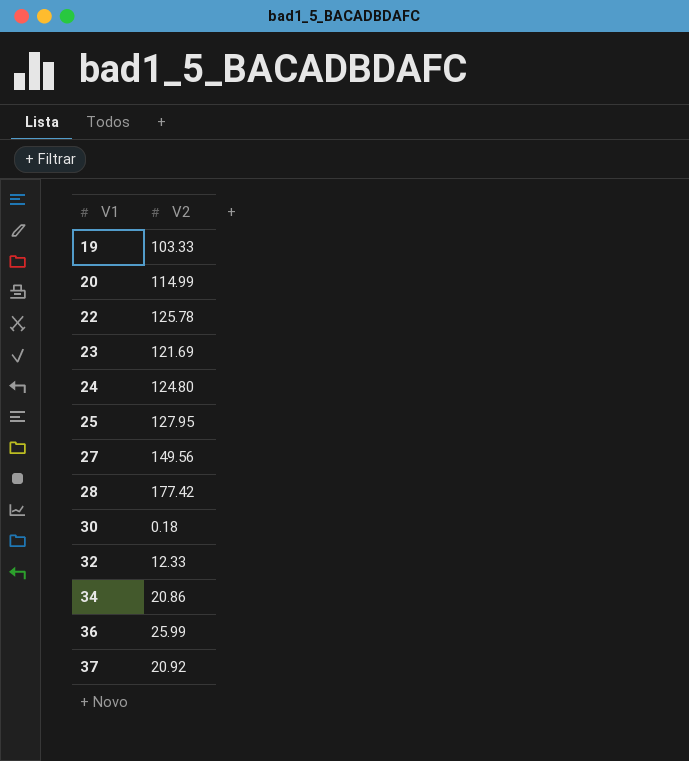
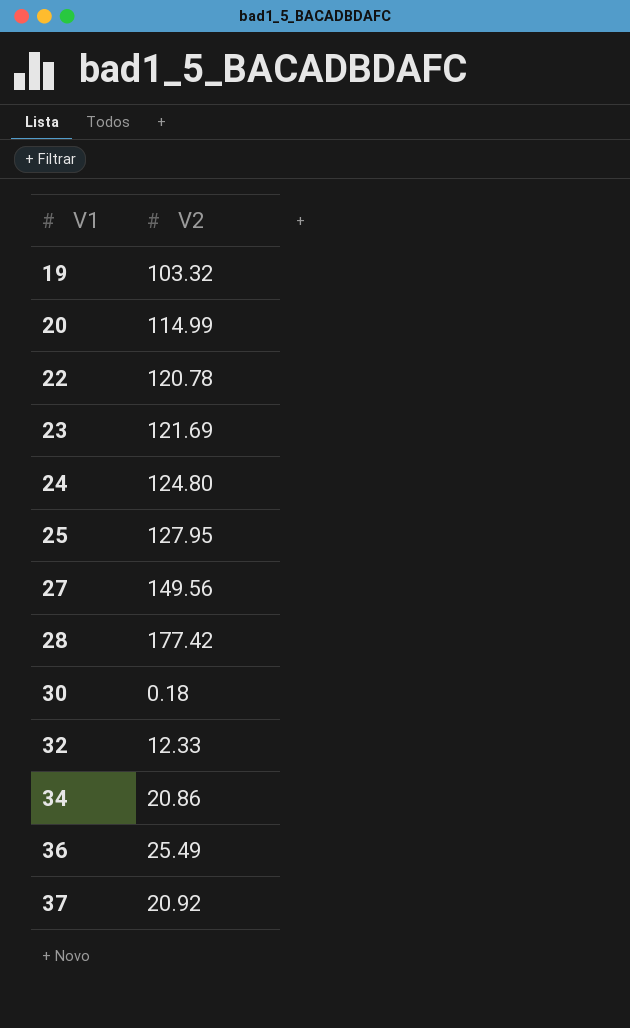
19 | V2: 103.33 -> 103.32
22 | V2: 125.78 -> 120.78
36 | V2: 25.99 -> 25.49

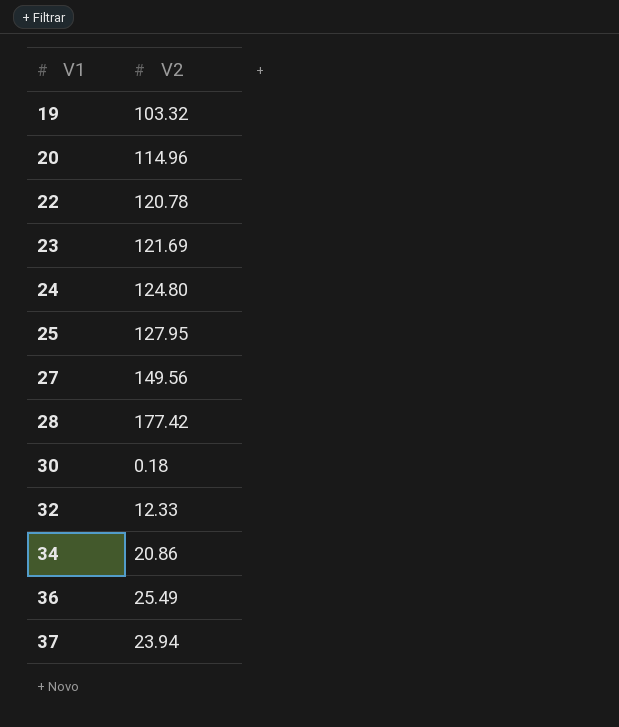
20 | V2: 114.99 -> 114.96
37 | V2: 20.92 -> 23.94

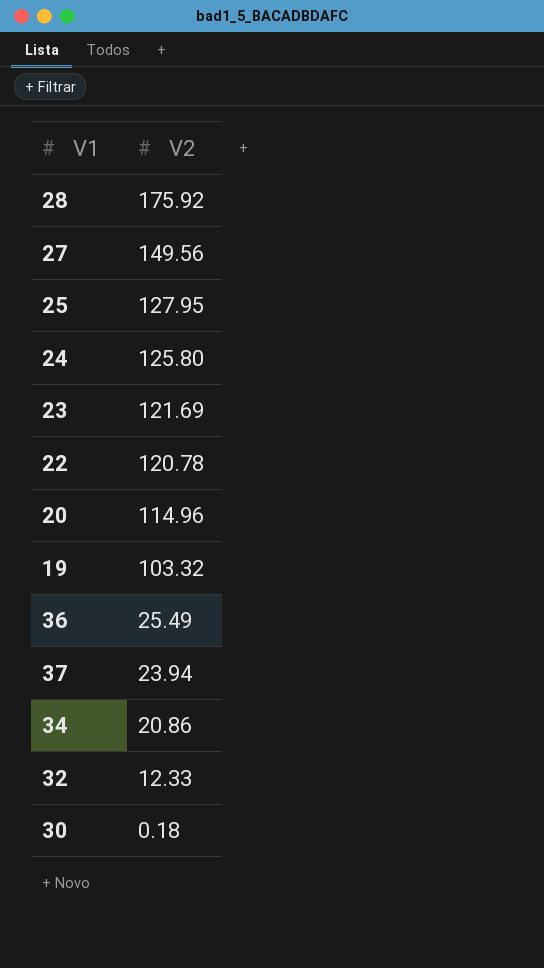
row order: V1 ascending -> V2 descending
28 | V2: 177.42 -> 175.92
24 | V2: 124.80 -> 125.80

